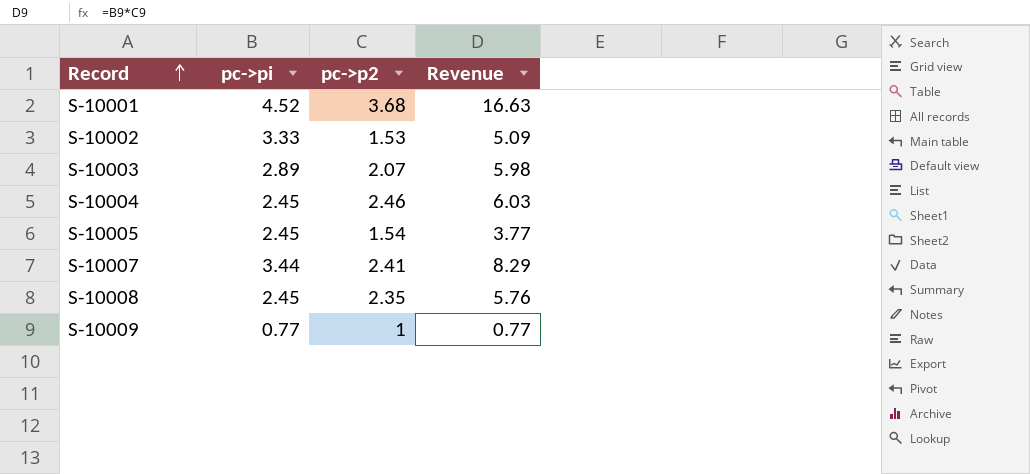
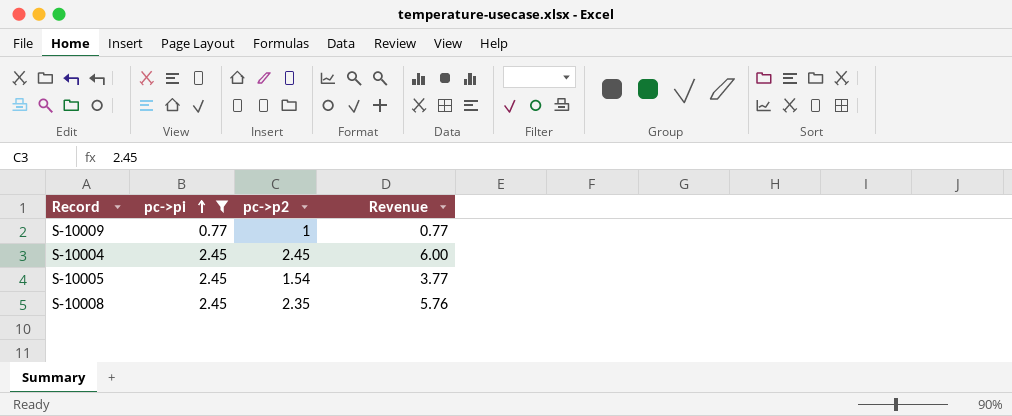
filter: none -> pc->pi <= 2.45
row order: Record ascending -> pc->pi ascending
S-10004 | pc->p2: 2.46 -> 2.45
S-10004 | Revenue: 6.03 -> 6.00

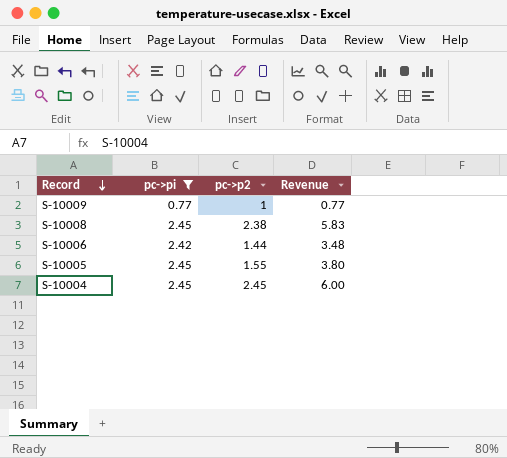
row order: pc->pi ascending -> Record descending
S-10008 | pc->p2: 2.35 -> 2.38
S-10008 | Revenue: 5.76 -> 5.83
row S-10006: none -> 2.42 | 1.44 | 3.48
S-10005 | pc->p2: 1.54 -> 1.55
S-10005 | Revenue: 3.77 -> 3.80

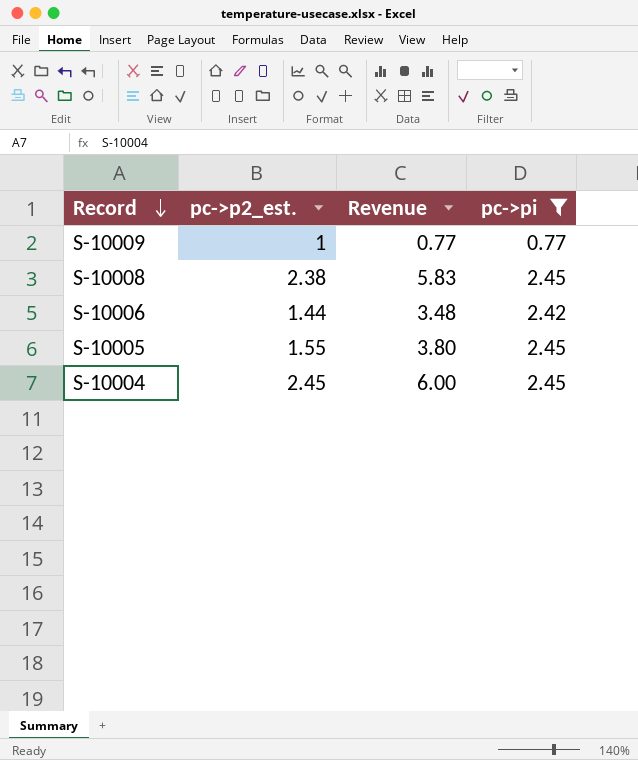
column name: pc->p2 -> pc->p2_est.
column pc->pi | position: 2 -> 4

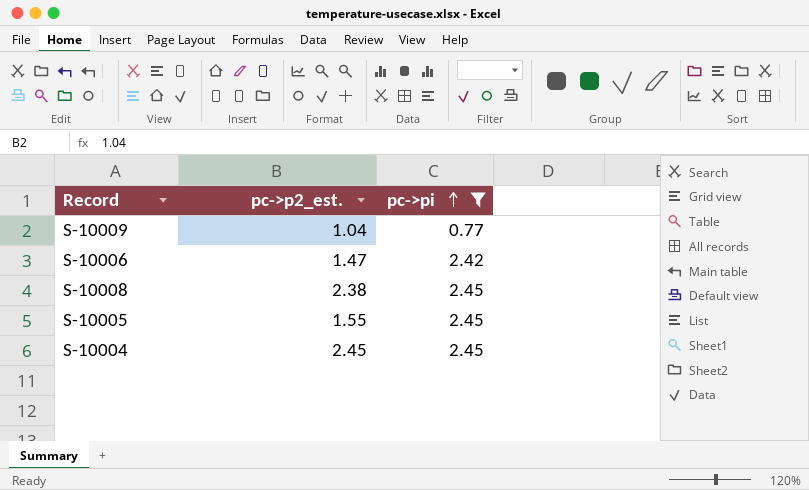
row order: Record descending -> pc->pi ascending
column Revenue | formula: [pc->p2_est.] * [pc->pi] -> none
S-10009 | pc->p2_est.: 1 -> 1.04
S-10006 | pc->p2_est.: 1.44 -> 1.47

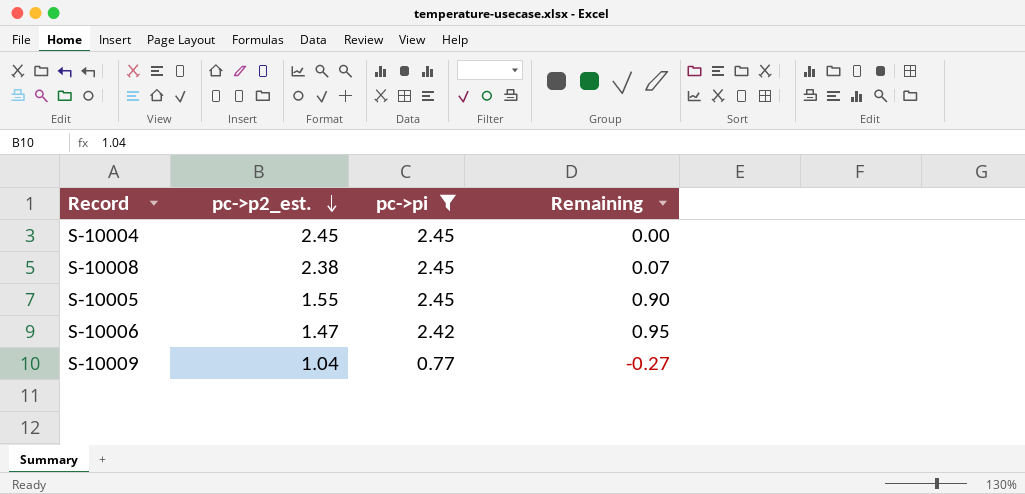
row order: pc->pi ascending -> pc->p2_est. descending
column Remaining | formula: none -> [pc->pi] - [pc->p2_est.]

